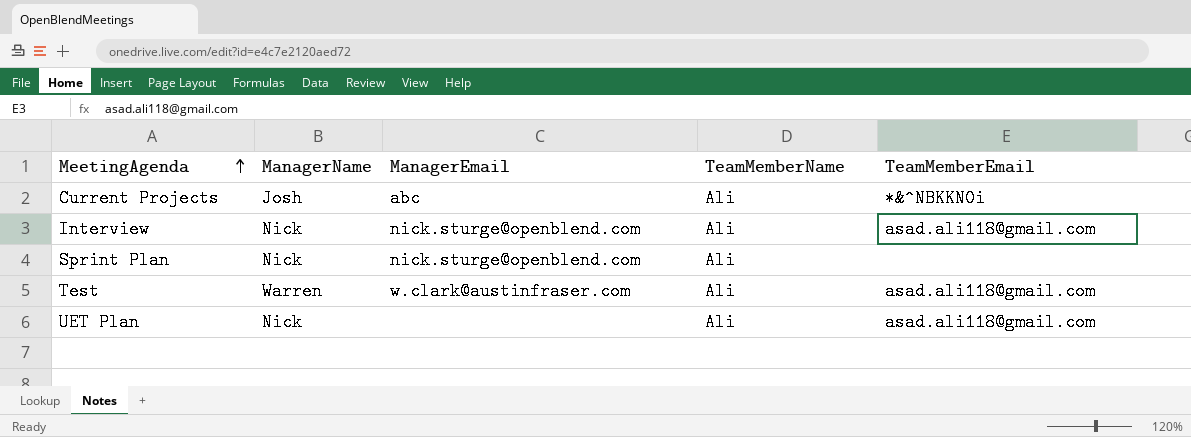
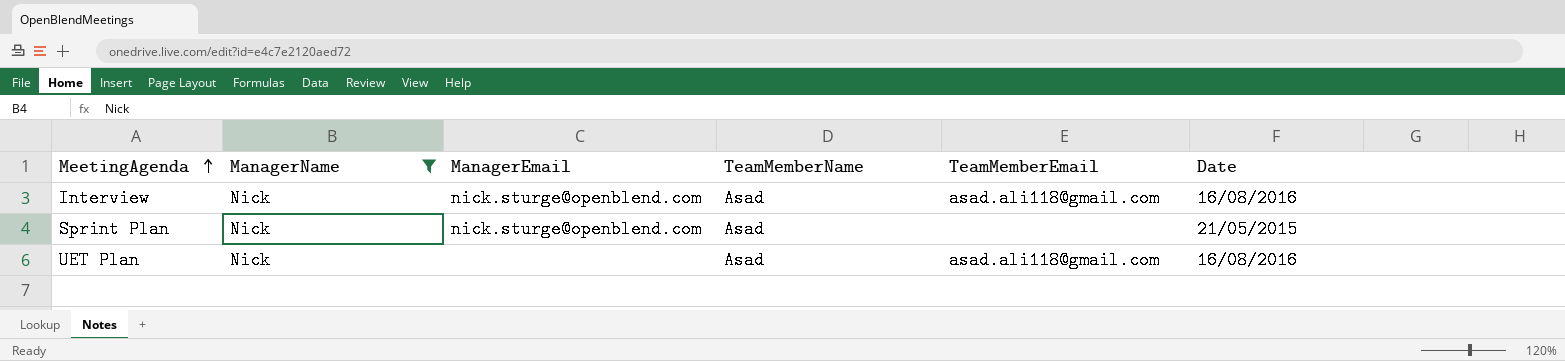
filter: none -> ManagerName = Nick
column Date | position: none -> 6
Interview | TeamMemberName: Ali -> Asad
Sprint Plan | TeamMemberName: Ali -> Asad
UET Plan | TeamMemberName: Ali -> Asad

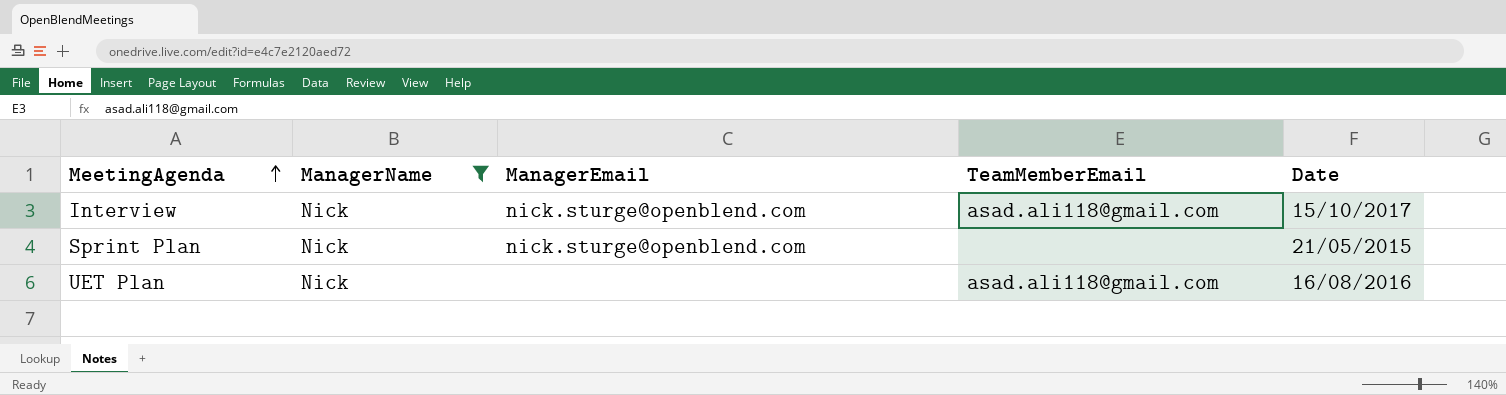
column TeamMemberName | position: 4 -> none
Interview | Date: 16/08/2016 -> 15/10/2017

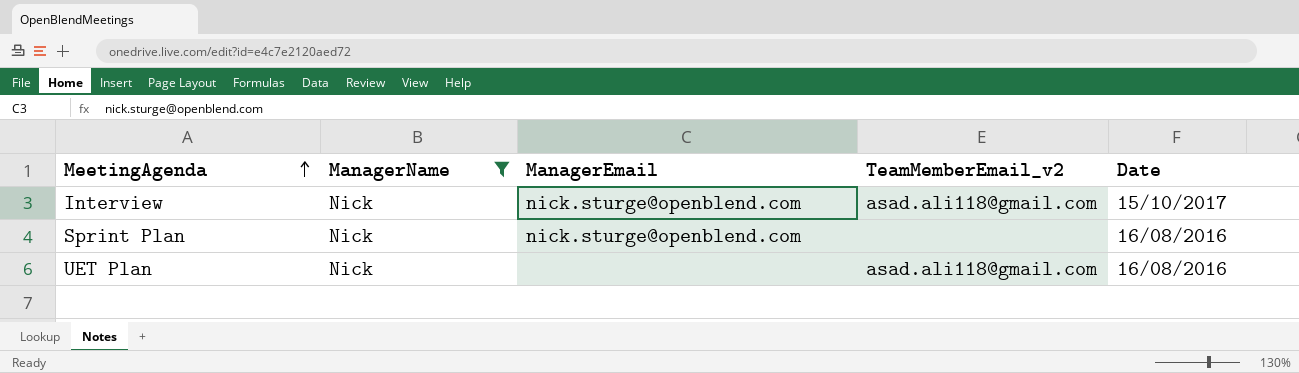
column name: TeamMemberEmail -> TeamMemberEmail_v2
Sprint Plan | Date: 21/05/2015 -> 16/08/2016

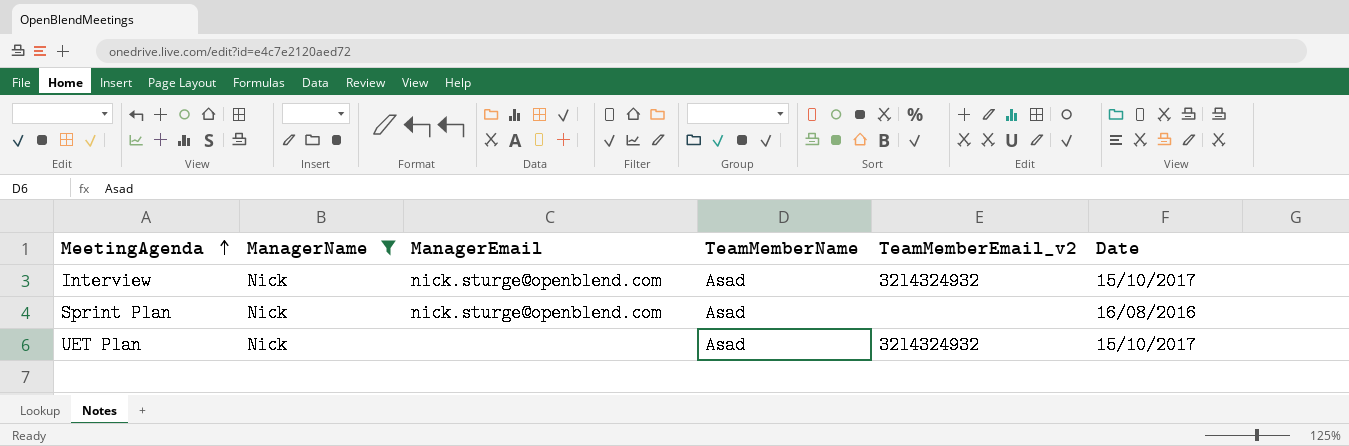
column TeamMemberName | position: none -> 4
Interview | TeamMemberEmail_v2: asad.ali118@gmail.com -> 32l4324932
UET Plan | TeamMemberEmail_v2: asad.ali118@gmail.com -> 32l4324932
UET Plan | Date: 16/08/2016 -> 15/10/2017

